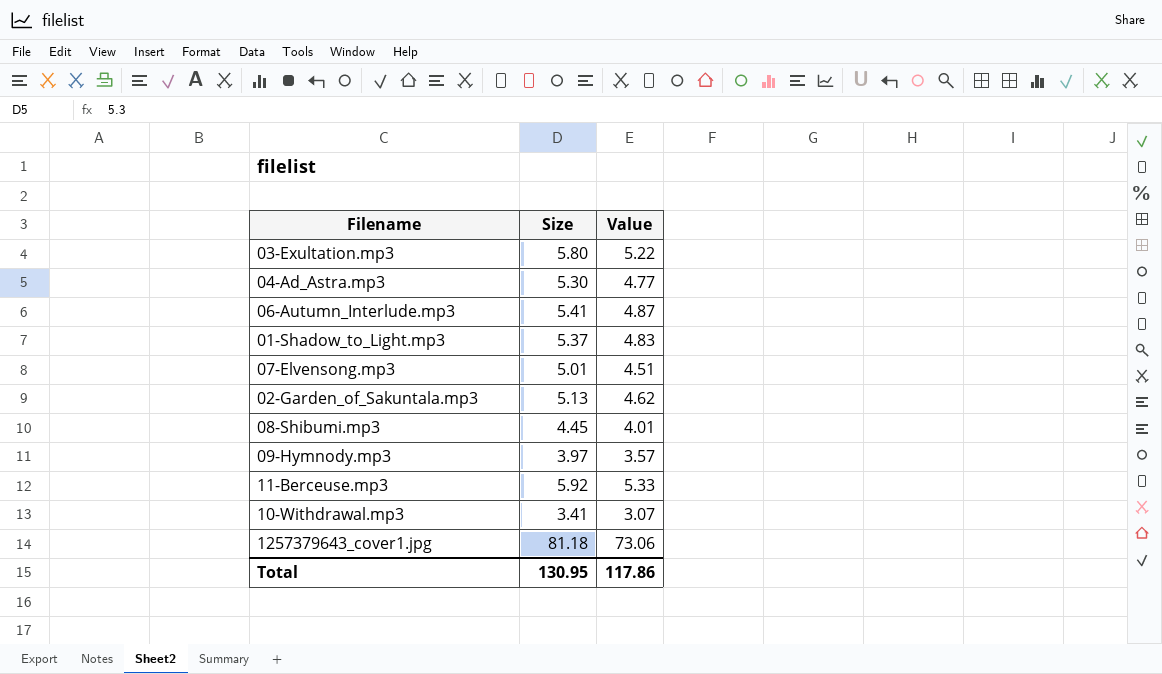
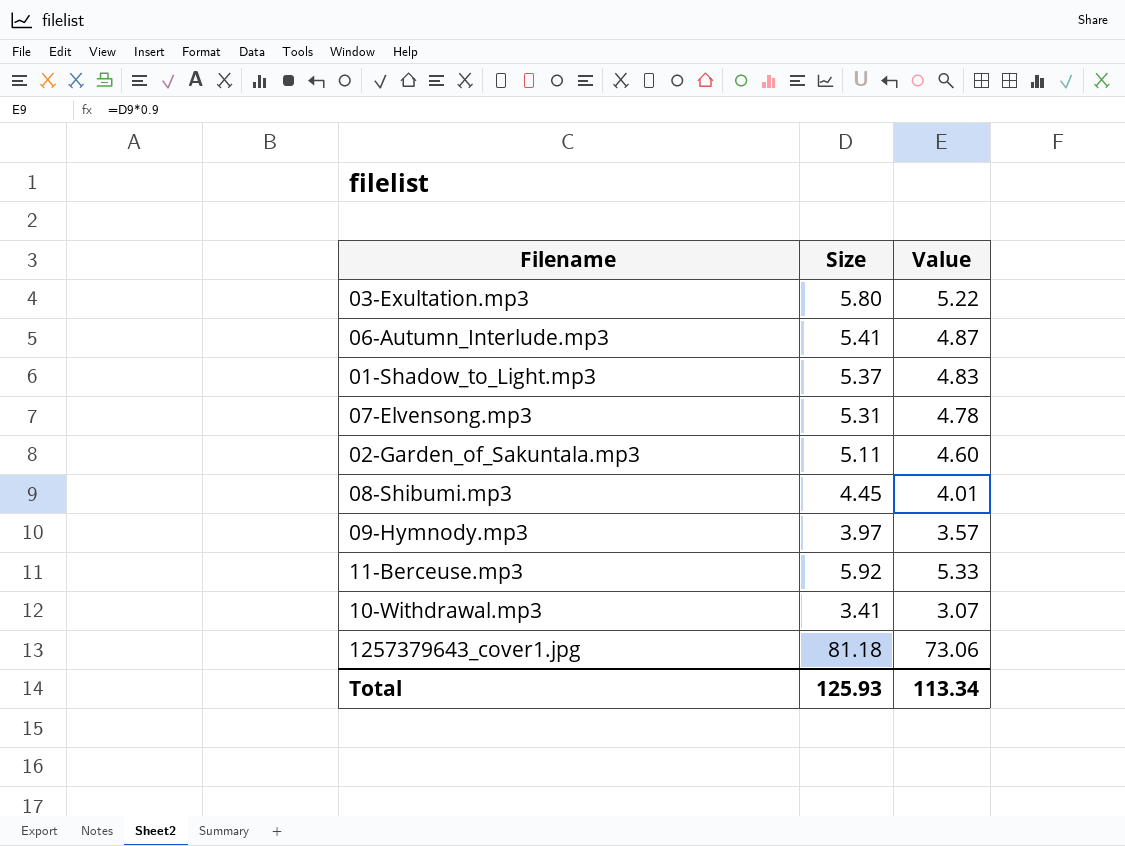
row 04-Ad_Astra.mp3: 5.30 | 4.77 -> none
07-Elvensong.mp3 | Size: 5.01 -> 5.31
07-Elvensong.mp3 | Value: 4.51 -> 4.78
02-Garden_of_Sakuntala.mp3 | Size: 5.13 -> 5.11
02-Garden_of_Sakuntala.mp3 | Value: 4.62 -> 4.60
Total | Size: 130.95 -> 125.93
Total | Value: 117.86 -> 113.34

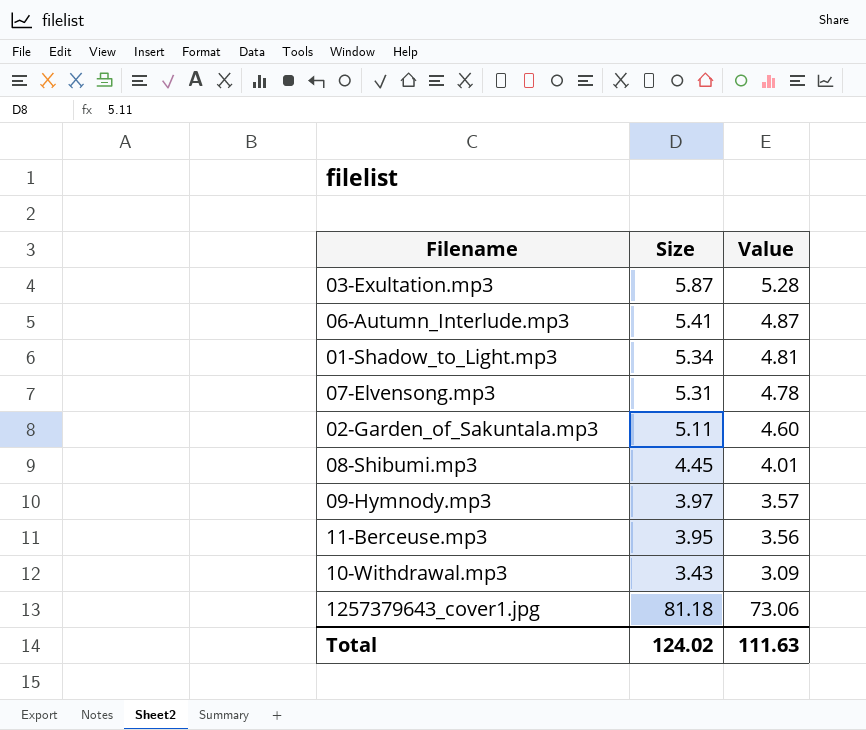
03-Exultation.mp3 | Size: 5.80 -> 5.87
03-Exultation.mp3 | Value: 5.22 -> 5.28
01-Shadow_to_Light.mp3 | Size: 5.37 -> 5.34
01-Shadow_to_Light.mp3 | Value: 4.83 -> 4.81
11-Berceuse.mp3 | Size: 5.92 -> 3.95
11-Berceuse.mp3 | Value: 5.33 -> 3.56
10-Withdrawal.mp3 | Size: 3.41 -> 3.43
10-Withdrawal.mp3 | Value: 3.07 -> 3.09
Total | Size: 125.93 -> 124.02
Total | Value: 113.34 -> 111.63

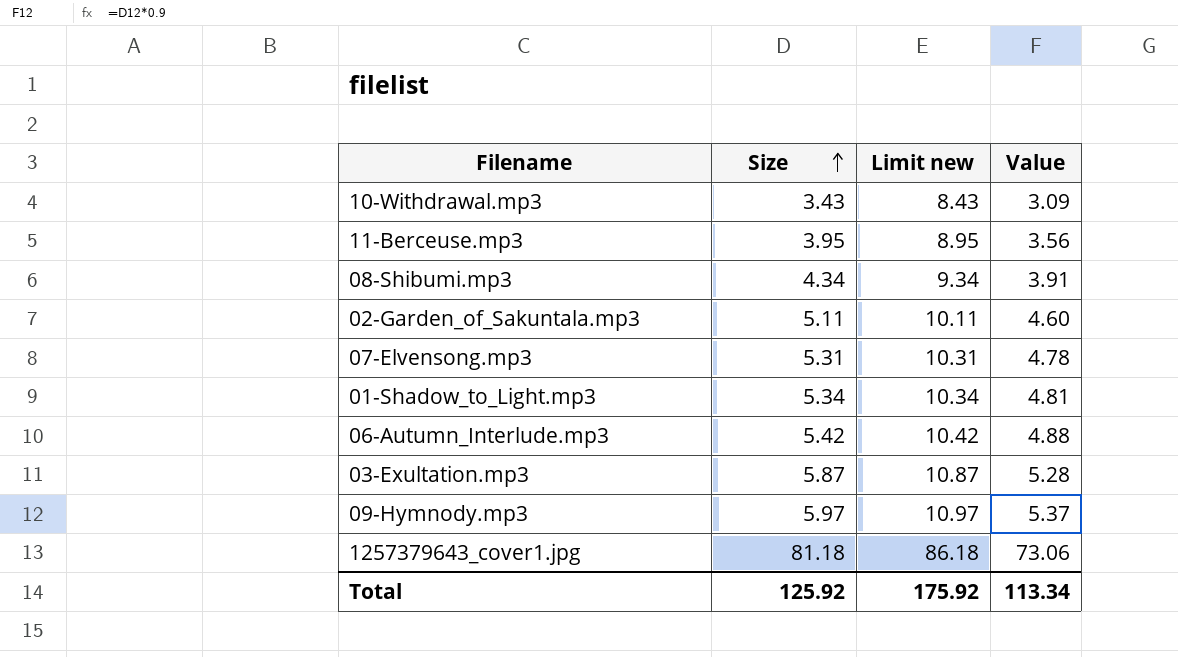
row order: none -> Size ascending
column Limit new | formula: none -> [Size] + 5
08-Shibumi.mp3 | Size: 4.45 -> 4.34
08-Shibumi.mp3 | Value: 4.01 -> 3.91
06-Autumn_Interlude.mp3 | Size: 5.41 -> 5.42
06-Autumn_Interlude.mp3 | Value: 4.87 -> 4.88
09-Hymnody.mp3 | Size: 3.97 -> 5.97
09-Hymnody.mp3 | Value: 3.57 -> 5.37
Total | Size: 124.02 -> 125.92
Total | Value: 111.63 -> 113.34

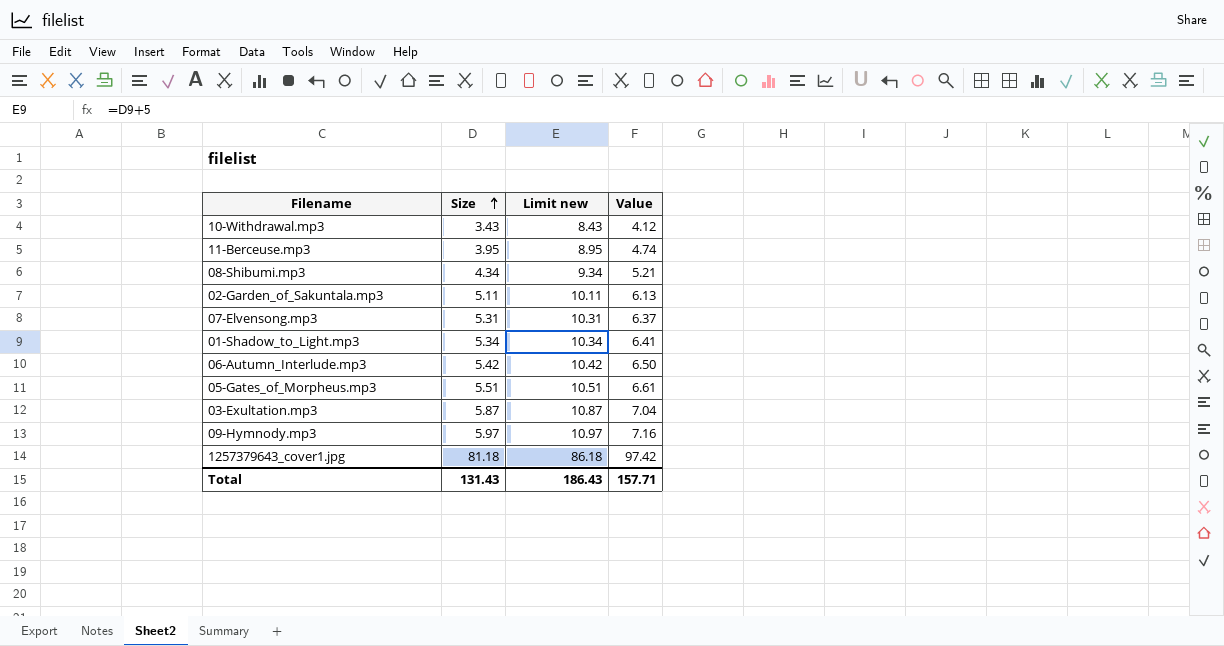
column Value | formula: [Size] * 0.9 -> [Size] * 1.2
row 05-Gates_of_Morpheus.mp3: none -> 5.51 | 10.51 | 6.61
Total | Size: 125.92 -> 131.43
Total | Limit new: 175.92 -> 186.43
Total | Value: 113.34 -> 157.71

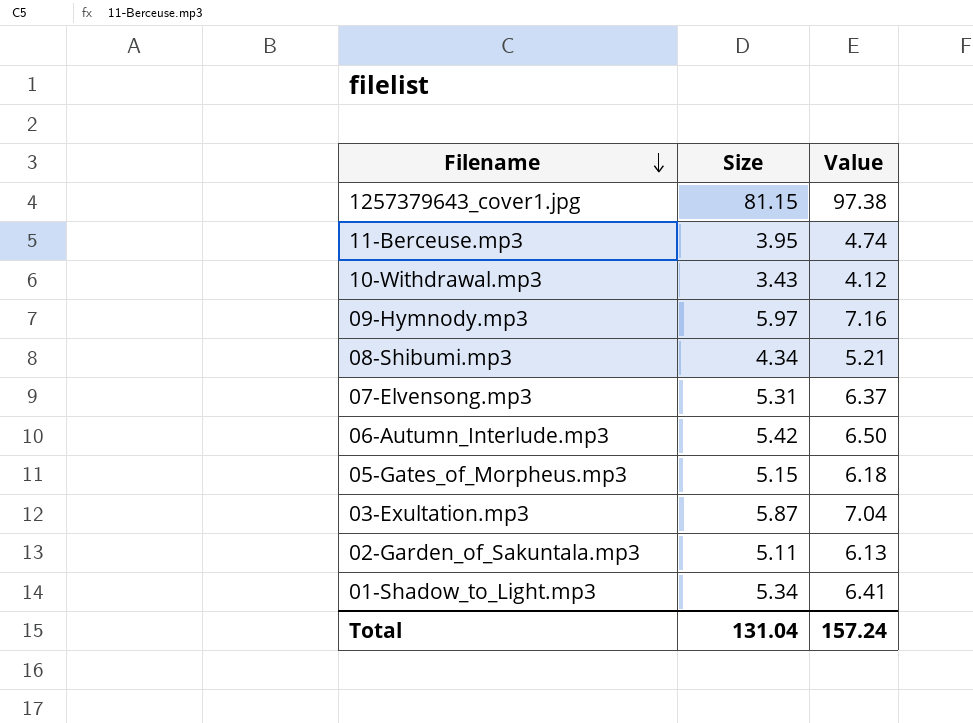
row order: Size ascending -> Filename descending
column Limit new | formula: [Size] + 5 -> none
1257379643_cover1.jpg | Size: 81.18 -> 81.15
1257379643_cover1.jpg | Value: 97.42 -> 97.38
05-Gates_of_Morpheus.mp3 | Size: 5.51 -> 5.15
05-Gates_of_Morpheus.mp3 | Value: 6.61 -> 6.18
Total | Size: 131.43 -> 131.04
Total | Value: 157.71 -> 157.24

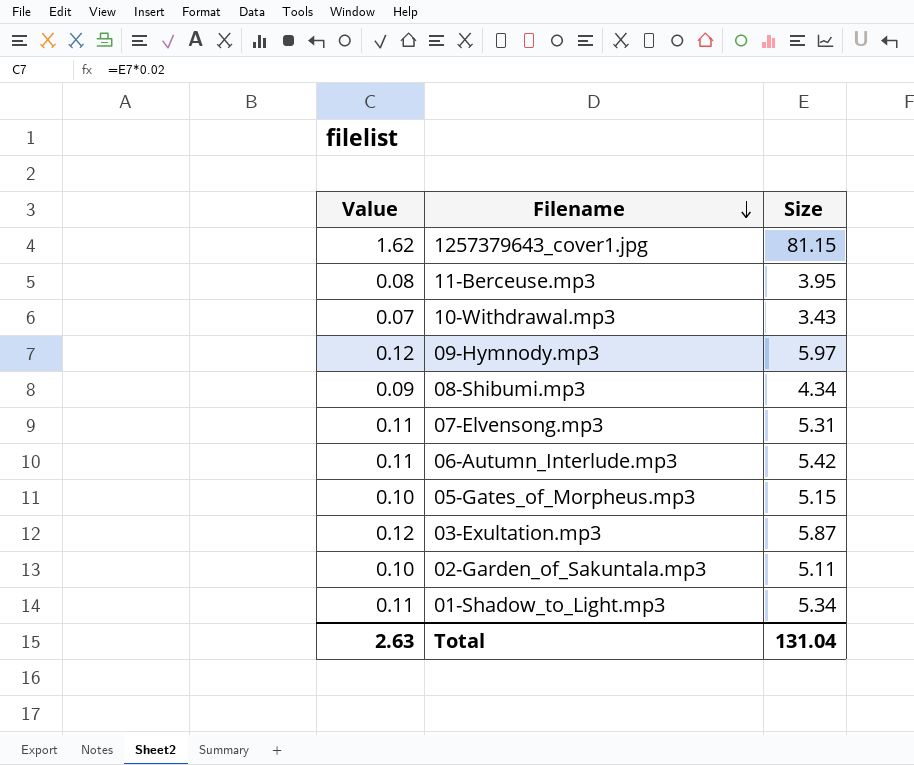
column Value | formula: [Size] * 1.2 -> [Size] * 0.02
column Value | position: 3 -> 1
Total | Value: 157.24 -> 2.63

